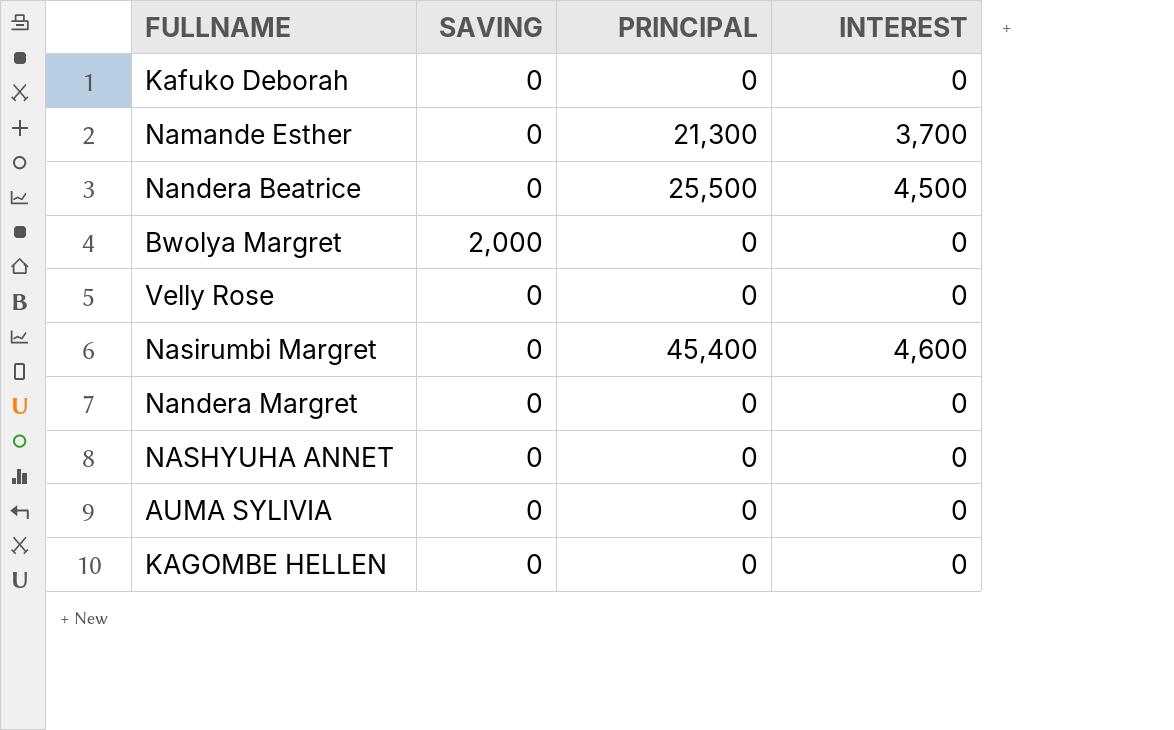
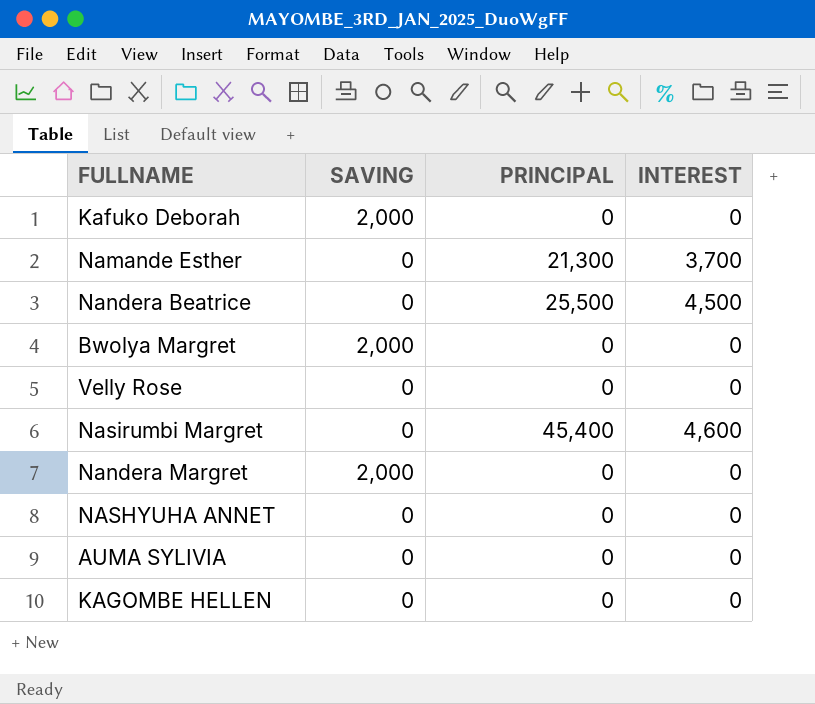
Kafuko Deborah | SAVING: 0 -> 2,000
Nandera Margret | SAVING: 0 -> 2,000

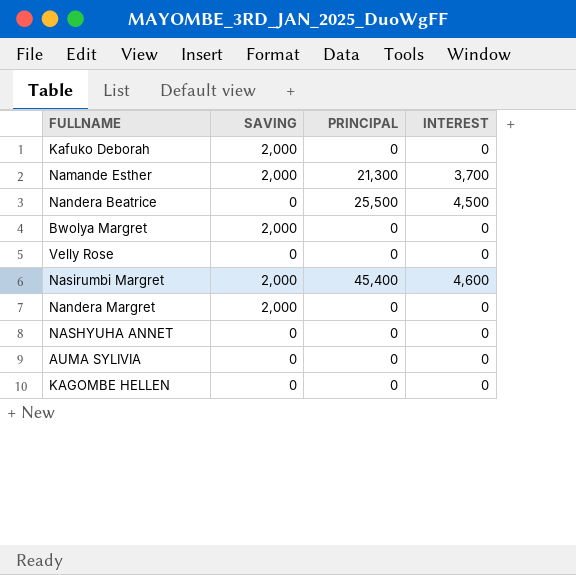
Namande Esther | SAVING: 0 -> 2,000
Nasirumbi Margret | SAVING: 0 -> 2,000

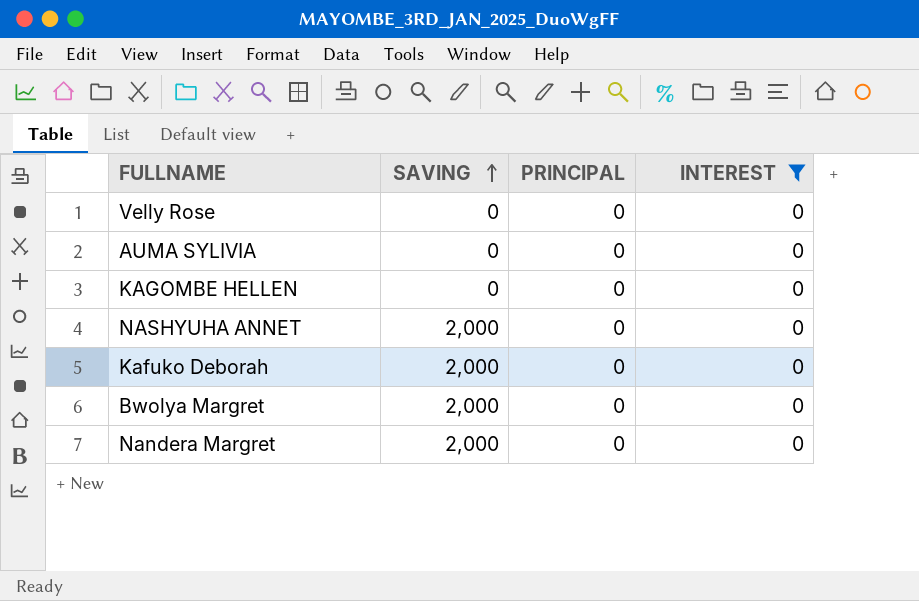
filter: none -> INTEREST = 0
row order: none -> SAVING ascending
NASHYUHA ANNET | SAVING: 0 -> 2,000

